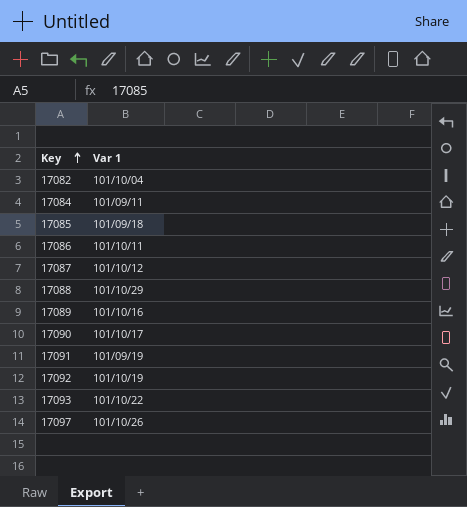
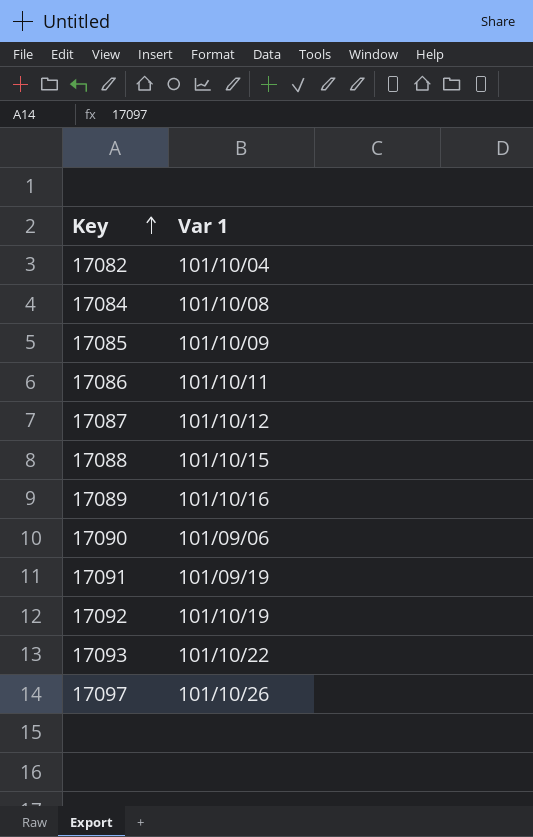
17084 | Var 1: 101/09/11 -> 101/10/08
17085 | Var 1: 101/09/18 -> 101/10/09
17088 | Var 1: 101/10/29 -> 101/10/15
17090 | Var 1: 101/10/17 -> 101/09/06

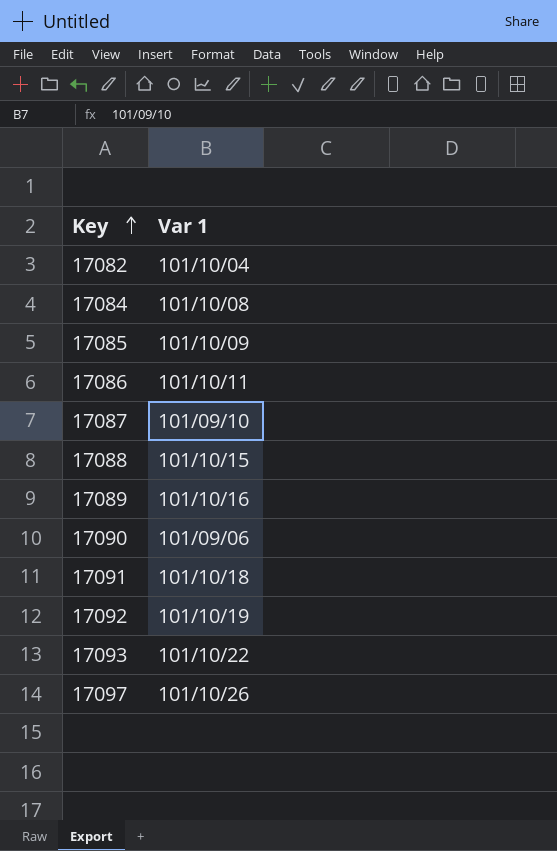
17087 | Var 1: 101/10/12 -> 101/09/10
17091 | Var 1: 101/09/19 -> 101/10/18

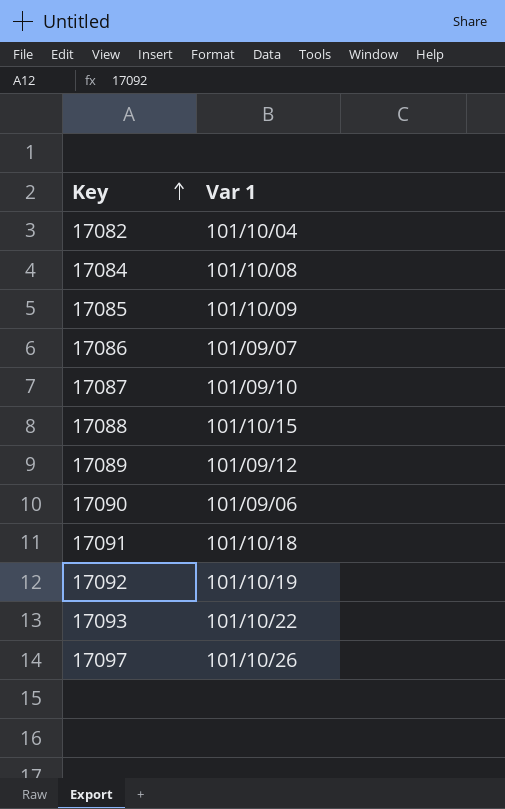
17086 | Var 1: 101/10/11 -> 101/09/07
17089 | Var 1: 101/10/16 -> 101/09/12

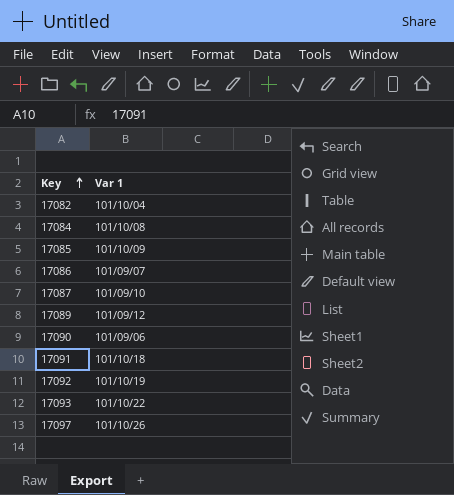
row 17088: 101/10/15 -> none

